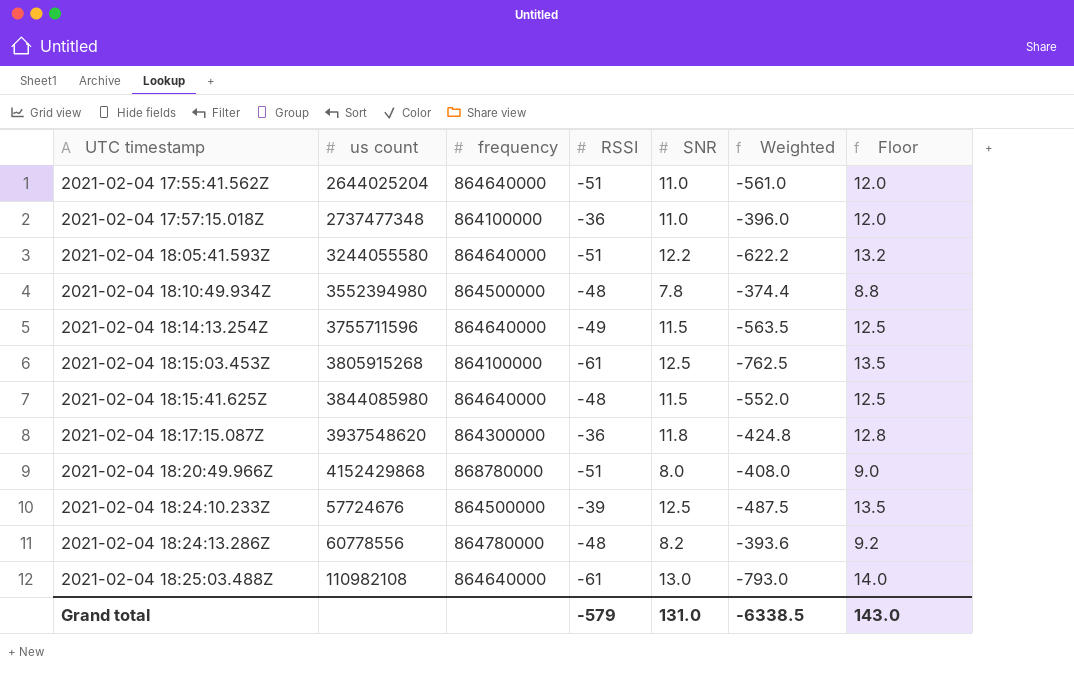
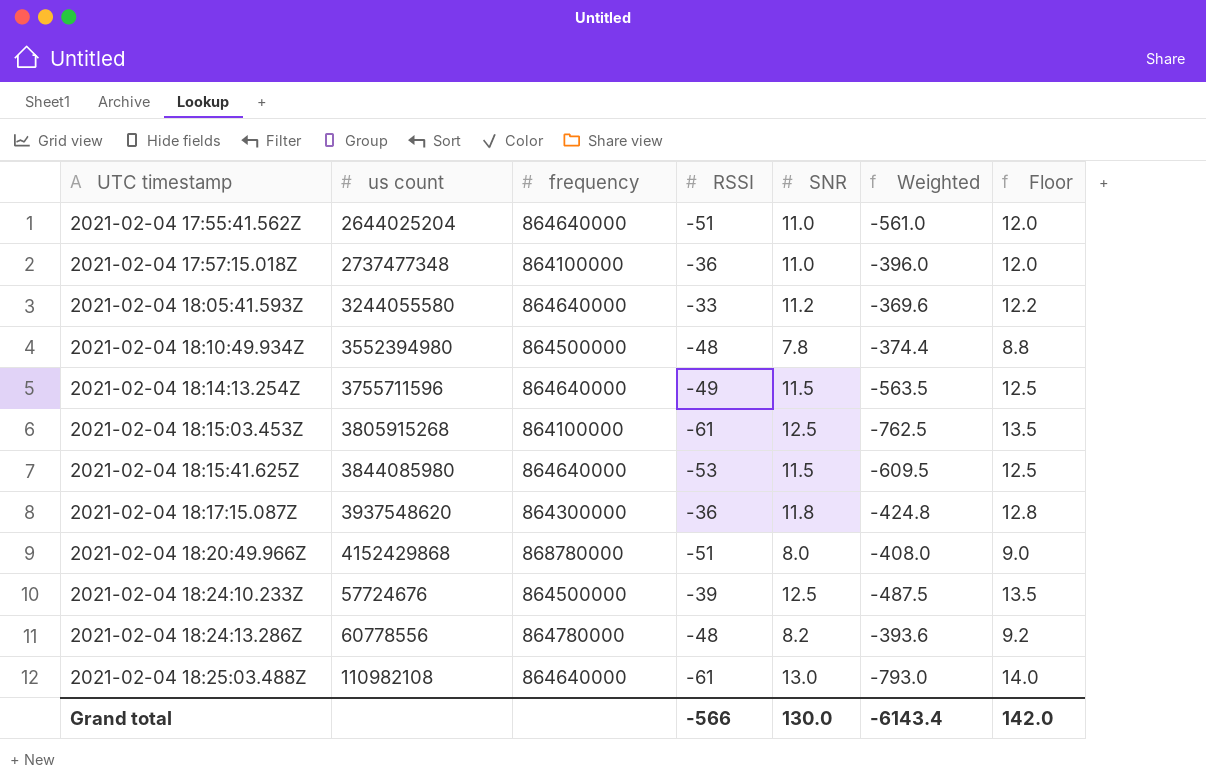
2021-02-04 18:05:41.593Z | RSSI: -51 -> -33
2021-02-04 18:05:41.593Z | SNR: 12.2 -> 11.2
2021-02-04 18:05:41.593Z | Weighted: -622.2 -> -369.6
2021-02-04 18:05:41.593Z | Floor: 13.2 -> 12.2
2021-02-04 18:15:41.625Z | RSSI: -48 -> -53
2021-02-04 18:15:41.625Z | Weighted: -552.0 -> -609.5
Grand total | RSSI: -579 -> -566
Grand total | SNR: 131.0 -> 130.0
Grand total | Weighted: -6338.5 -> -6143.4
Grand total | Floor: 143.0 -> 142.0

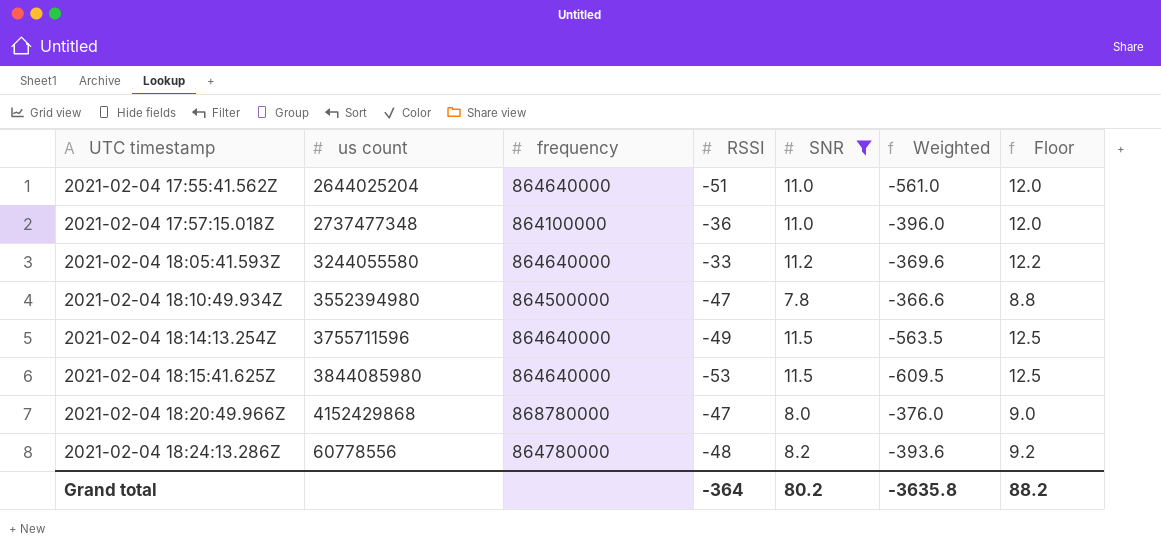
filter: none -> SNR <= 11.5
2021-02-04 18:10:49.934Z | RSSI: -48 -> -47
2021-02-04 18:10:49.934Z | Weighted: -374.4 -> -366.6
2021-02-04 18:20:49.966Z | RSSI: -51 -> -47
2021-02-04 18:20:49.966Z | Weighted: -408.0 -> -376.0
Grand total | RSSI: -566 -> -364
Grand total | SNR: 130.0 -> 80.2
Grand total | Weighted: -6143.4 -> -3635.8
Grand total | Floor: 142.0 -> 88.2

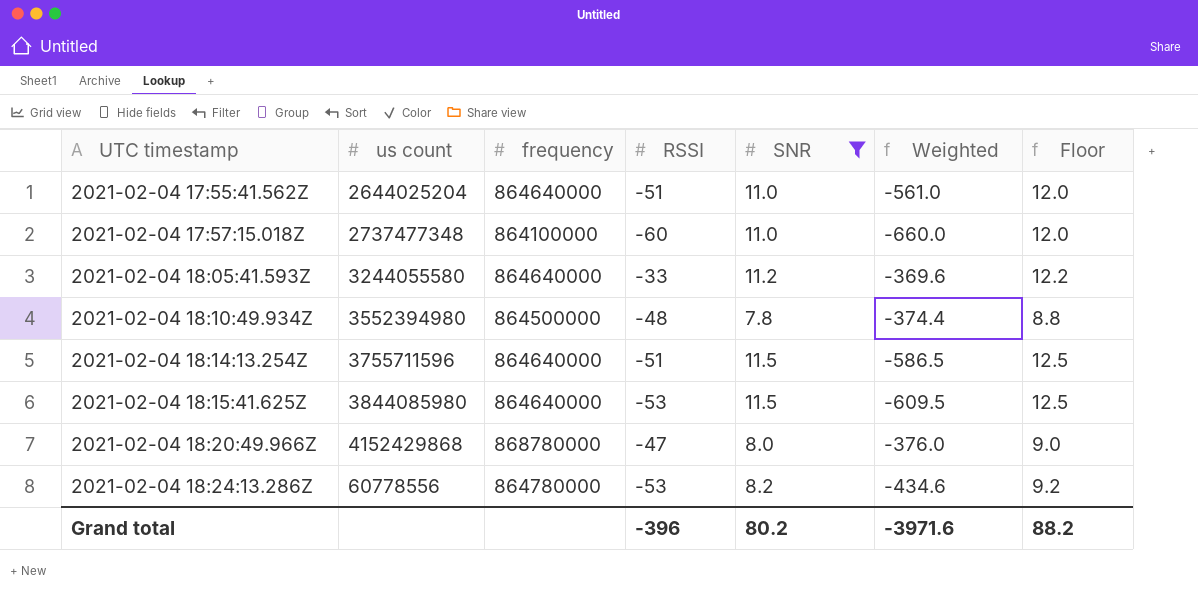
2021-02-04 17:57:15.018Z | RSSI: -36 -> -60
2021-02-04 17:57:15.018Z | Weighted: -396.0 -> -660.0
2021-02-04 18:10:49.934Z | RSSI: -47 -> -48
2021-02-04 18:10:49.934Z | Weighted: -366.6 -> -374.4
2021-02-04 18:14:13.254Z | RSSI: -49 -> -51
2021-02-04 18:14:13.254Z | Weighted: -563.5 -> -586.5
2021-02-04 18:24:13.286Z | RSSI: -48 -> -53
2021-02-04 18:24:13.286Z | Weighted: -393.6 -> -434.6
Grand total | RSSI: -364 -> -396
Grand total | Weighted: -3635.8 -> -3971.6

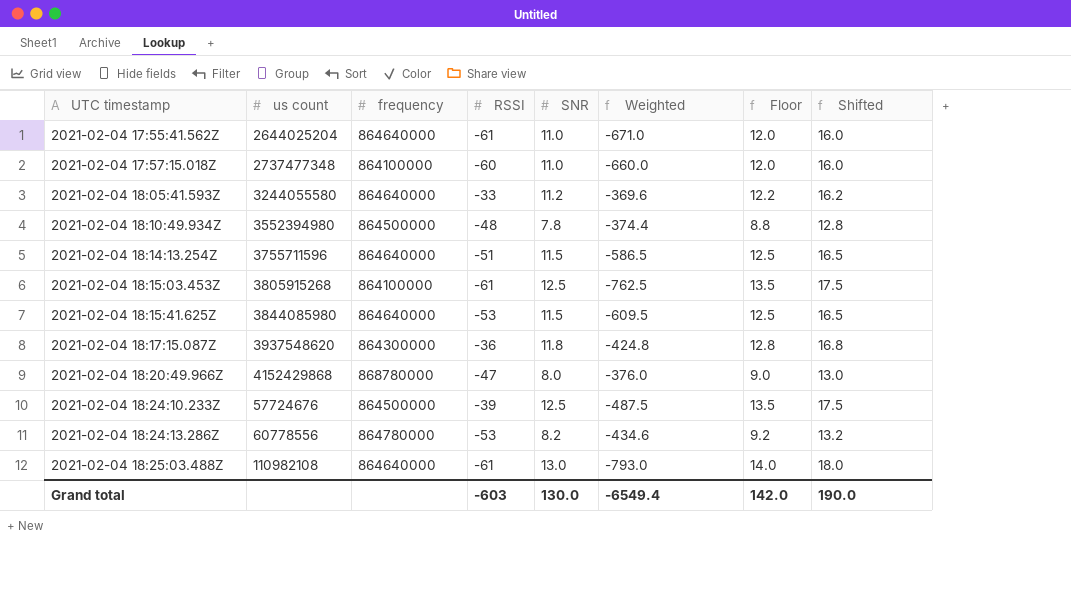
filter: SNR <= 11.5 -> none
column Shifted | formula: none -> [SNR] + 5
2021-02-04 17:55:41.562Z | RSSI: -51 -> -61
2021-02-04 17:55:41.562Z | Weighted: -561.0 -> -671.0
Grand total | RSSI: -396 -> -603
Grand total | SNR: 80.2 -> 130.0
Grand total | Weighted: -3971.6 -> -6549.4
Grand total | Floor: 88.2 -> 142.0

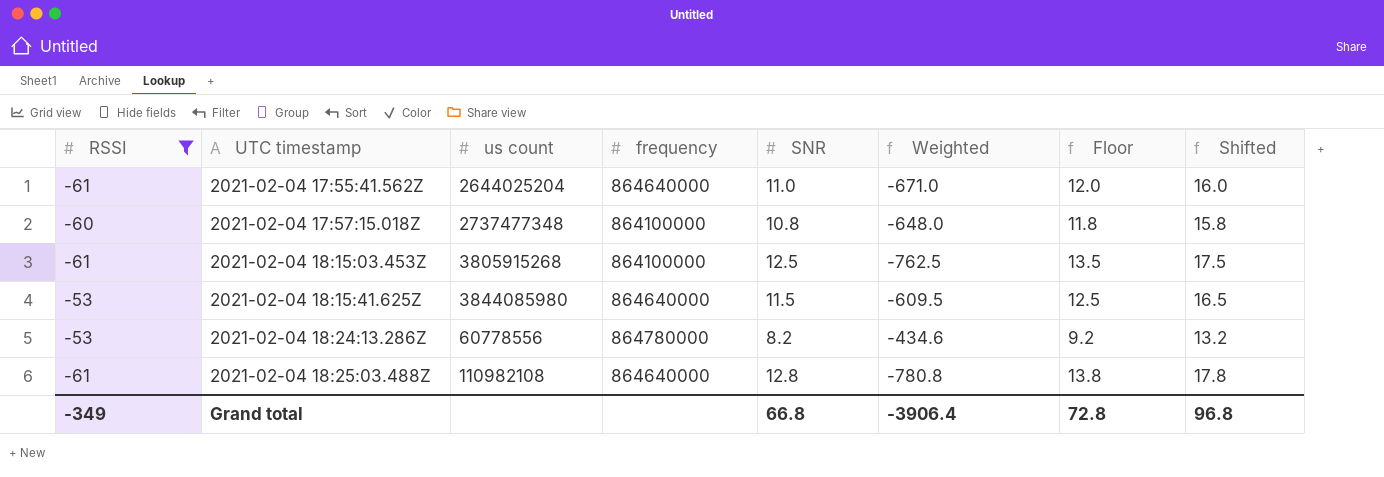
filter: none -> RSSI <= -53
column RSSI | position: 4 -> 1
2021-02-04 17:57:15.018Z | SNR: 11.0 -> 10.8
2021-02-04 17:57:15.018Z | Weighted: -660.0 -> -648.0
2021-02-04 17:57:15.018Z | Floor: 12.0 -> 11.8
2021-02-04 17:57:15.018Z | Shifted: 16.0 -> 15.8
2021-02-04 18:25:03.488Z | SNR: 13.0 -> 12.8
2021-02-04 18:25:03.488Z | Weighted: -793.0 -> -780.8
2021-02-04 18:25:03.488Z | Floor: 14.0 -> 13.8
2021-02-04 18:25:03.488Z | Shifted: 18.0 -> 17.8
Grand total | RSSI: -603 -> -349
Grand total | SNR: 130.0 -> 66.8
Grand total | Weighted: -6549.4 -> -3906.4
Grand total | Floor: 142.0 -> 72.8
Grand total | Shifted: 190.0 -> 96.8

